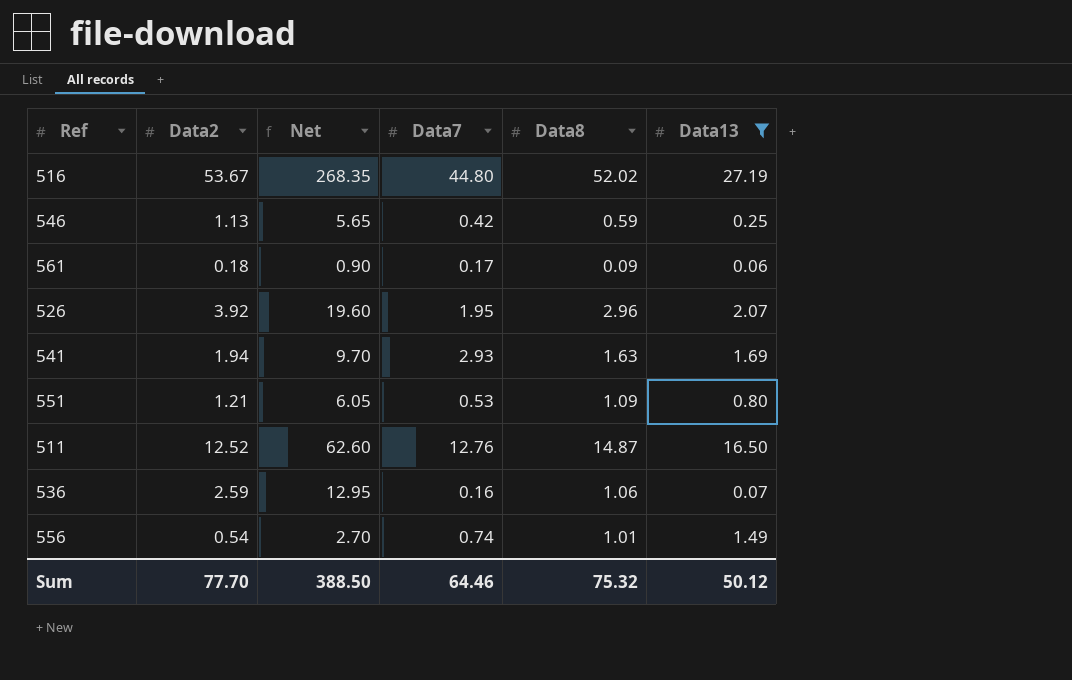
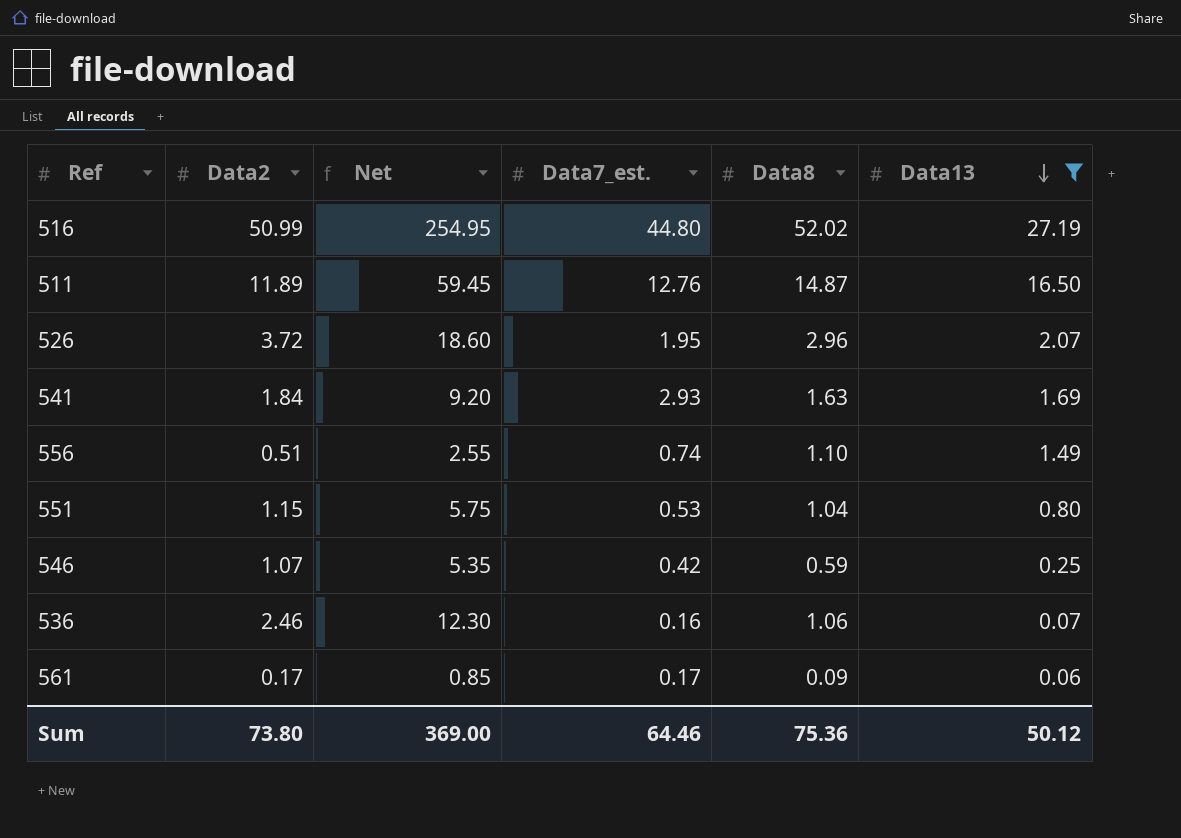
row order: none -> Data13 descending
column name: Data7 -> Data7_est.
516 | Data2: 53.67 -> 50.99
516 | Net: 268.35 -> 254.95
511 | Data2: 12.52 -> 11.89
511 | Net: 62.60 -> 59.45
526 | Data2: 3.92 -> 3.72
526 | Net: 19.60 -> 18.60
541 | Data2: 1.94 -> 1.84
541 | Net: 9.70 -> 9.20
556 | Data2: 0.54 -> 0.51
556 | Net: 2.70 -> 2.55
556 | Data8: 1.01 -> 1.10
551 | Data2: 1.21 -> 1.15
551 | Net: 6.05 -> 5.75
551 | Data8: 1.09 -> 1.04
546 | Data2: 1.13 -> 1.07
546 | Net: 5.65 -> 5.35
536 | Data2: 2.59 -> 2.46
536 | Net: 12.95 -> 12.30
561 | Data2: 0.18 -> 0.17
561 | Net: 0.90 -> 0.85
Sum | Data2: 77.70 -> 73.80
Sum | Net: 388.50 -> 369.00
Sum | Data8: 75.32 -> 75.36

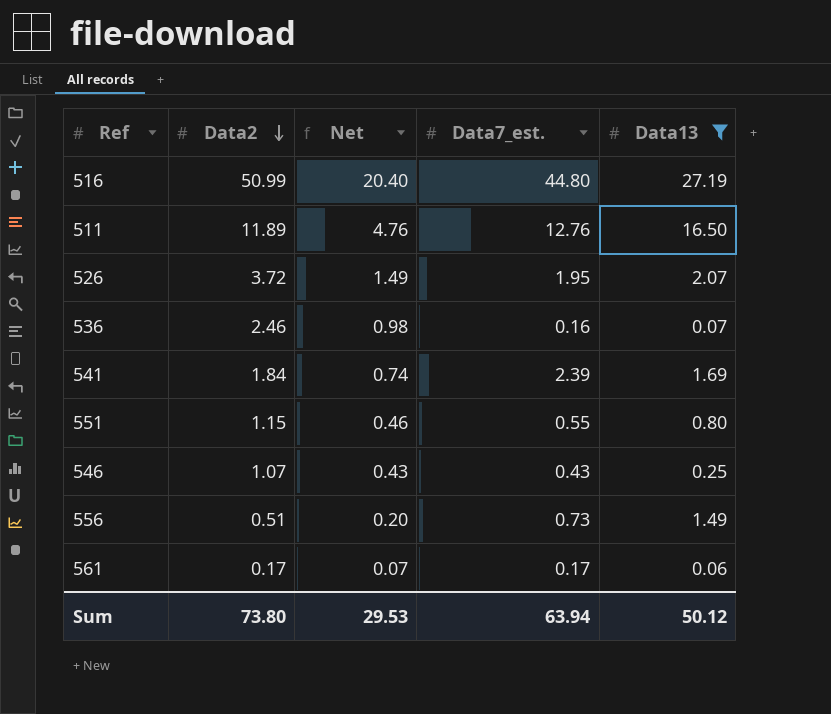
row order: Data13 descending -> Data2 descending
column Data8 | position: 5 -> none
column Net | formula: [Data2] * 5 -> [Data2] * 0.4
541 | Data7_est.: 2.93 -> 2.39
551 | Data7_est.: 0.53 -> 0.55
546 | Data7_est.: 0.42 -> 0.43
556 | Data7_est.: 0.74 -> 0.73
Sum | Net: 369.00 -> 29.53
Sum | Data7_est.: 64.46 -> 63.94

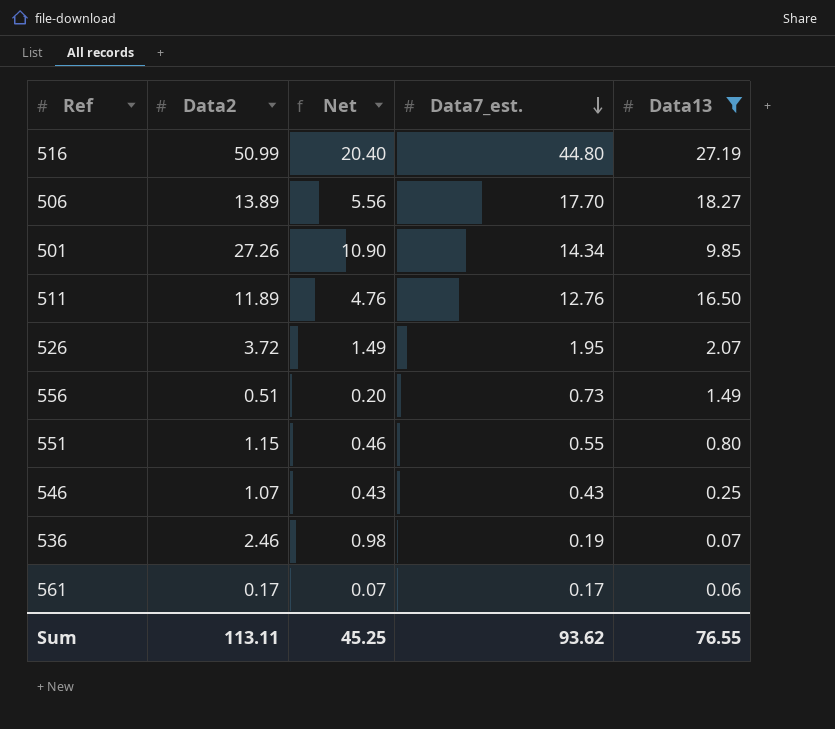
row order: Data2 descending -> Data7_est. descending
row 541: 1.84 | 0.74 | 2.39 | 1.69 -> none
row 506: none -> 13.89 | 5.56 | 17.70 | 18.27
row 501: none -> 27.26 | 10.90 | 14.34 | 9.85
536 | Data7_est.: 0.16 -> 0.19
Sum | Data2: 73.80 -> 113.11
Sum | Net: 29.53 -> 45.25
Sum | Data7_est.: 63.94 -> 93.62
Sum | Data13: 50.12 -> 76.55

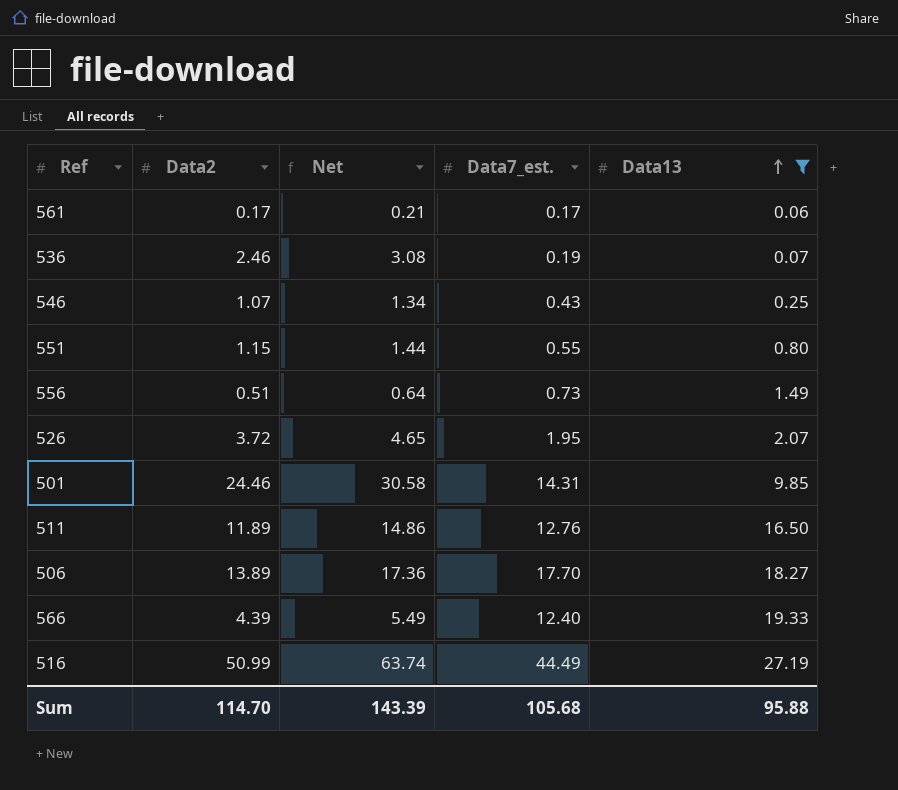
row order: Data7_est. descending -> Data13 ascending
column Net | formula: [Data2] * 0.4 -> [Data2] * 1.25
501 | Data2: 27.26 -> 24.46
501 | Data7_est.: 14.34 -> 14.31
row 566: none -> 4.39 | 5.49 | 12.40 | 19.33
516 | Data7_est.: 44.80 -> 44.49
Sum | Data2: 113.11 -> 114.70
Sum | Net: 45.25 -> 143.39
Sum | Data7_est.: 93.62 -> 105.68
Sum | Data13: 76.55 -> 95.88

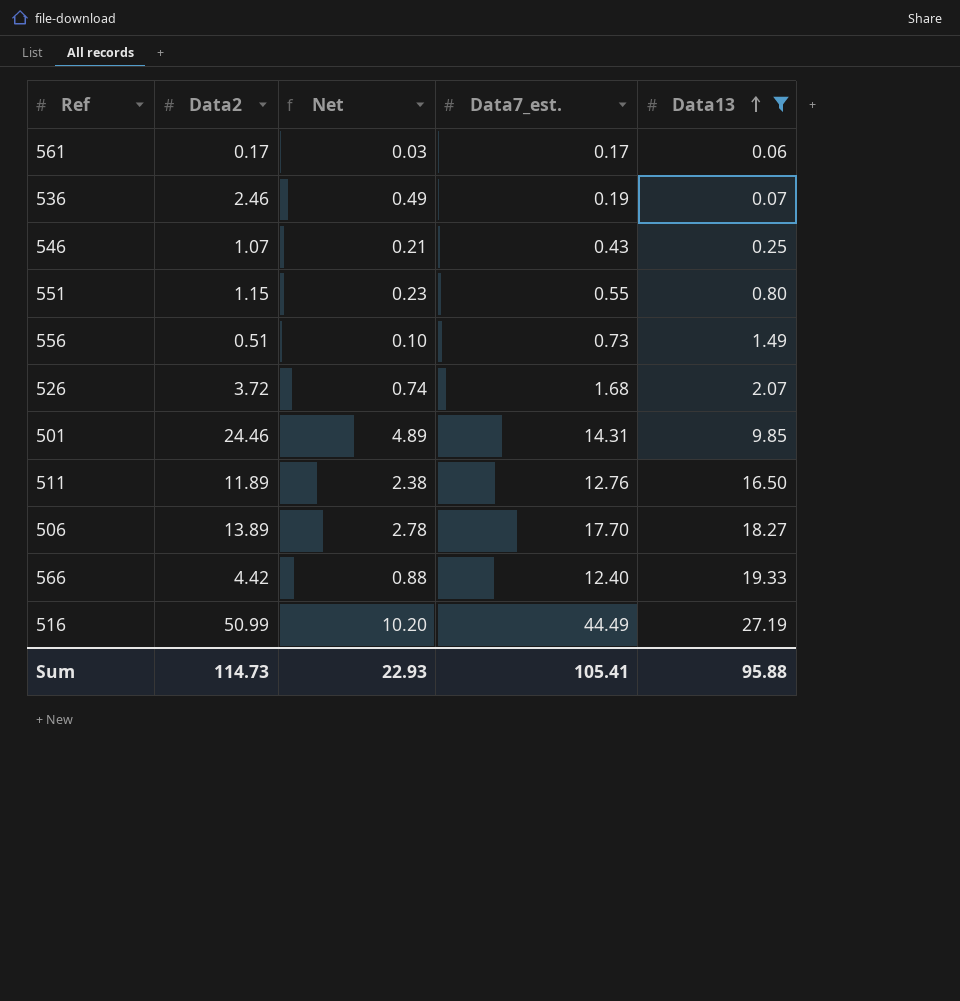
column Net | formula: [Data2] * 1.25 -> [Data2] * 0.2
526 | Data7_est.: 1.95 -> 1.68
566 | Data2: 4.39 -> 4.42
Sum | Data2: 114.70 -> 114.73
Sum | Net: 143.39 -> 22.93
Sum | Data7_est.: 105.68 -> 105.41

